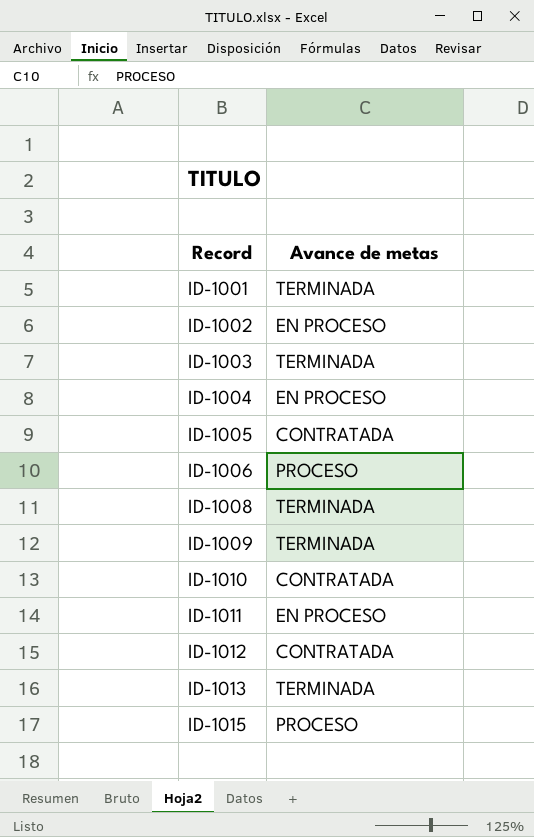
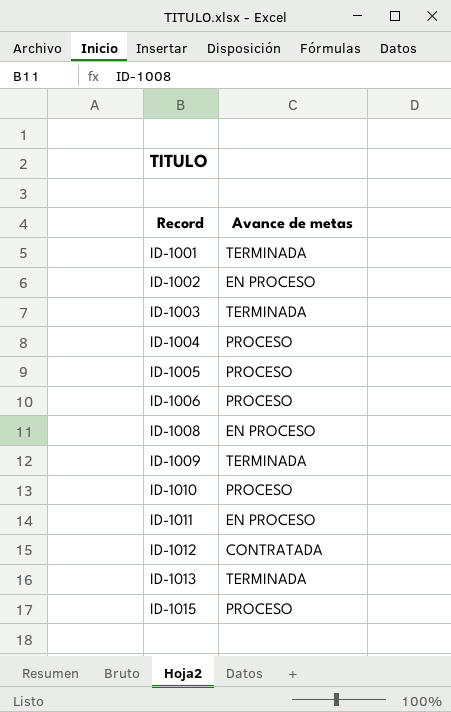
ID-1004 | Avance de metas: EN PROCESO -> PROCESO
ID-1005 | Avance de metas: CONTRATADA -> PROCESO
ID-1008 | Avance de metas: TERMINADA -> EN PROCESO
ID-1010 | Avance de metas: CONTRATADA -> PROCESO

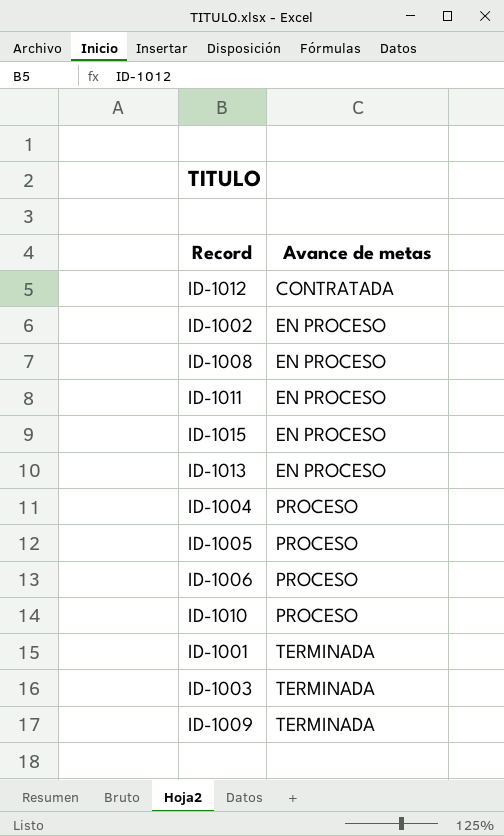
row order: Record ascending -> Avance de metas ascending
ID-1015 | Avance de metas: PROCESO -> EN PROCESO
ID-1013 | Avance de metas: TERMINADA -> EN PROCESO

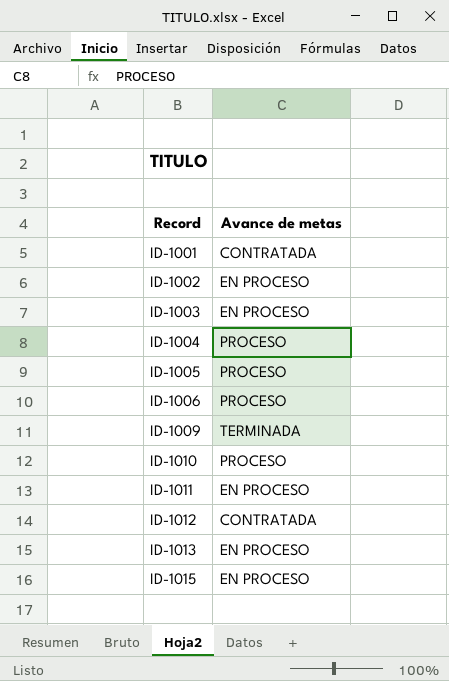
row order: Avance de metas ascending -> Record ascending
row ID-1008: EN PROCESO -> none
ID-1001 | Avance de metas: TERMINADA -> CONTRATADA
ID-1003 | Avance de metas: TERMINADA -> EN PROCESO

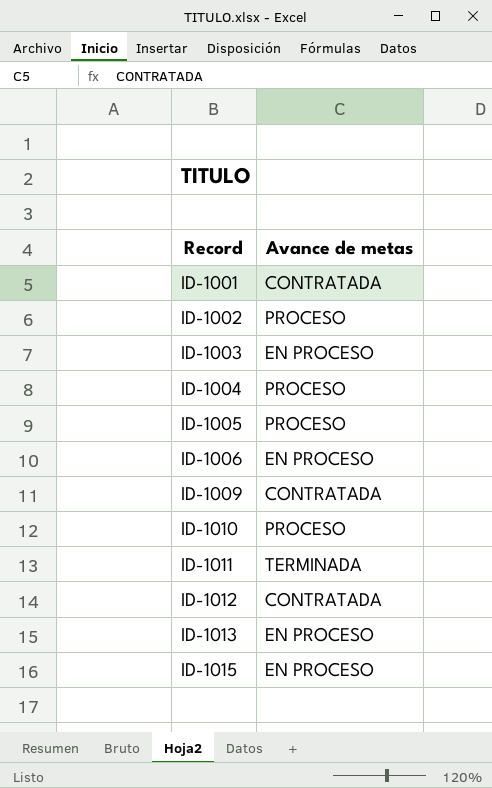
ID-1002 | Avance de metas: EN PROCESO -> PROCESO
ID-1006 | Avance de metas: PROCESO -> EN PROCESO
ID-1009 | Avance de metas: TERMINADA -> CONTRATADA
ID-1011 | Avance de metas: EN PROCESO -> TERMINADA

